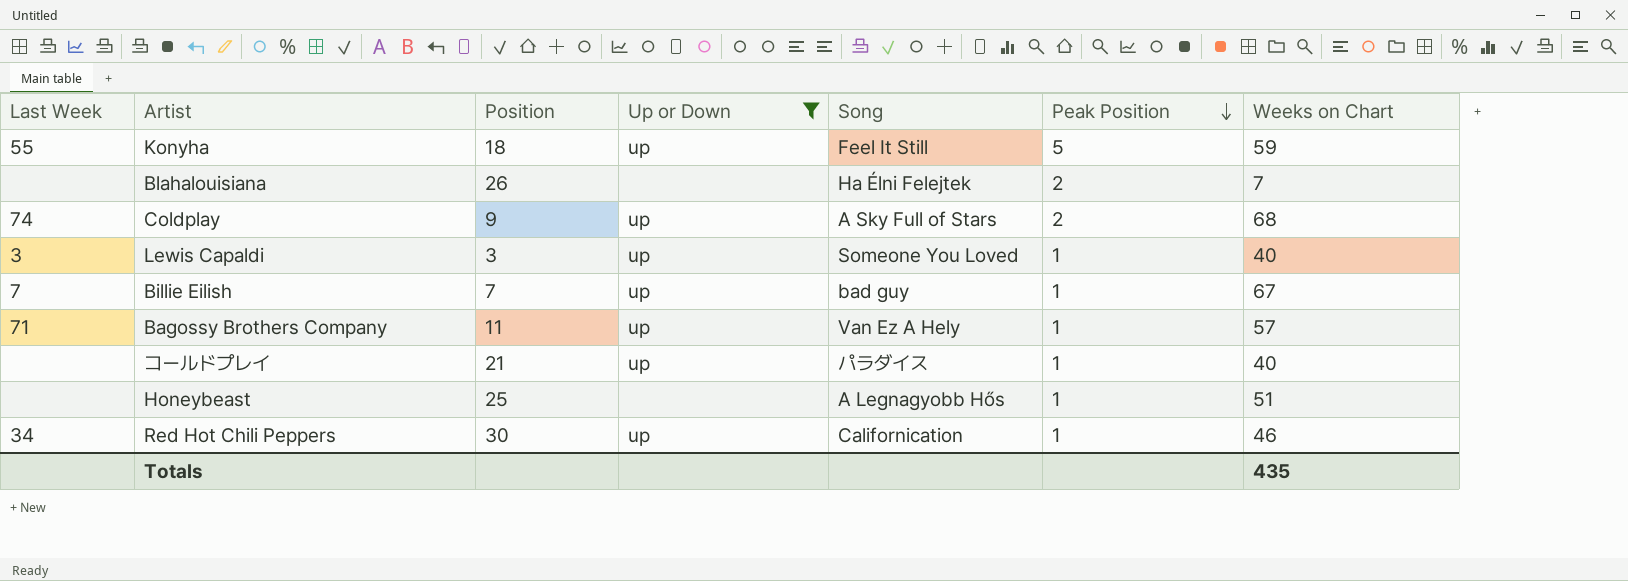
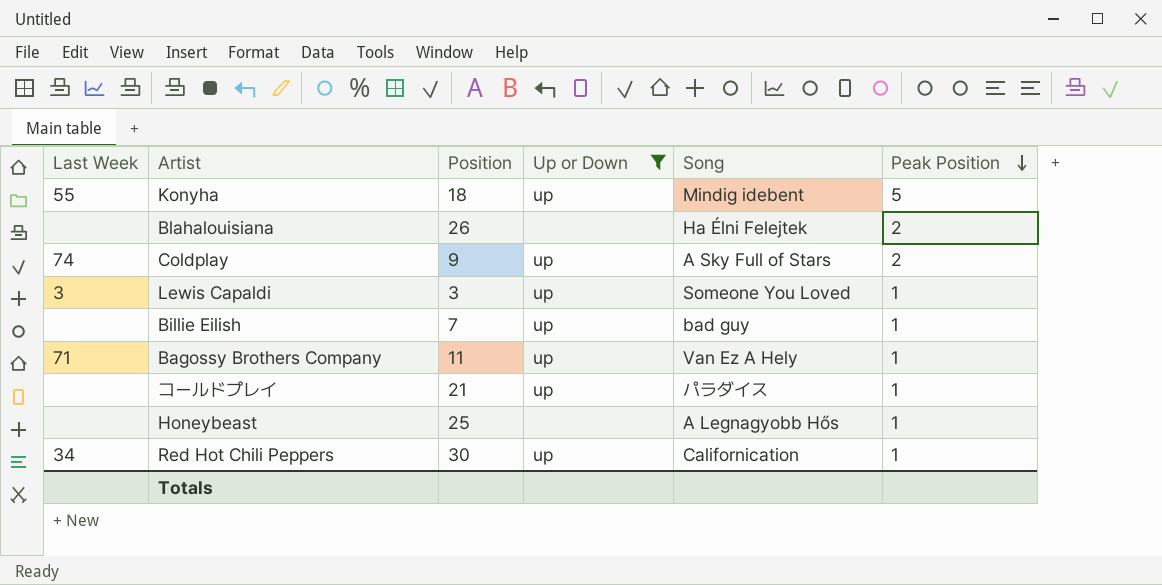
column Weeks on Chart | position: 7 -> none
Konyha | Song: Feel It Still -> Mindig idebent
Billie Eilish | Last Week: 7 -> none

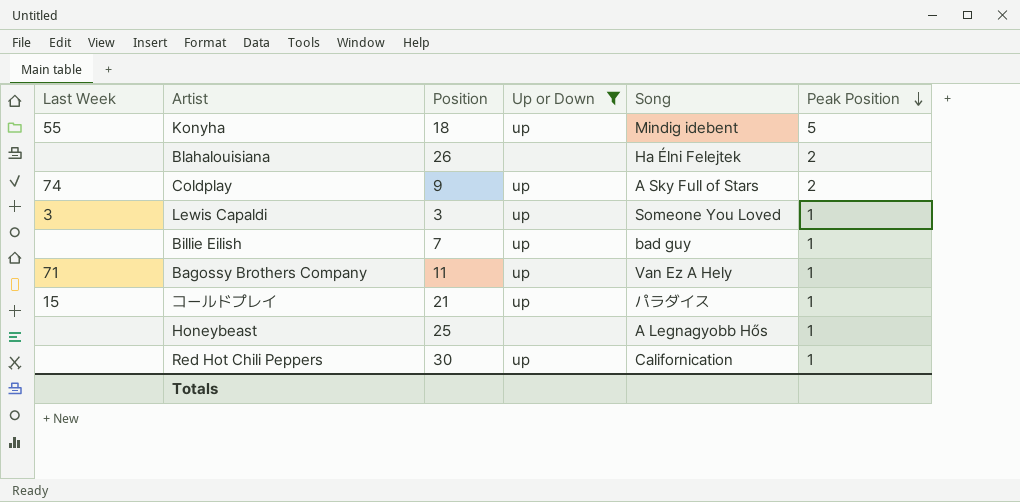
コールドプレイ | Last Week: none -> 15
Red Hot Chili Peppers | Last Week: 34 -> none

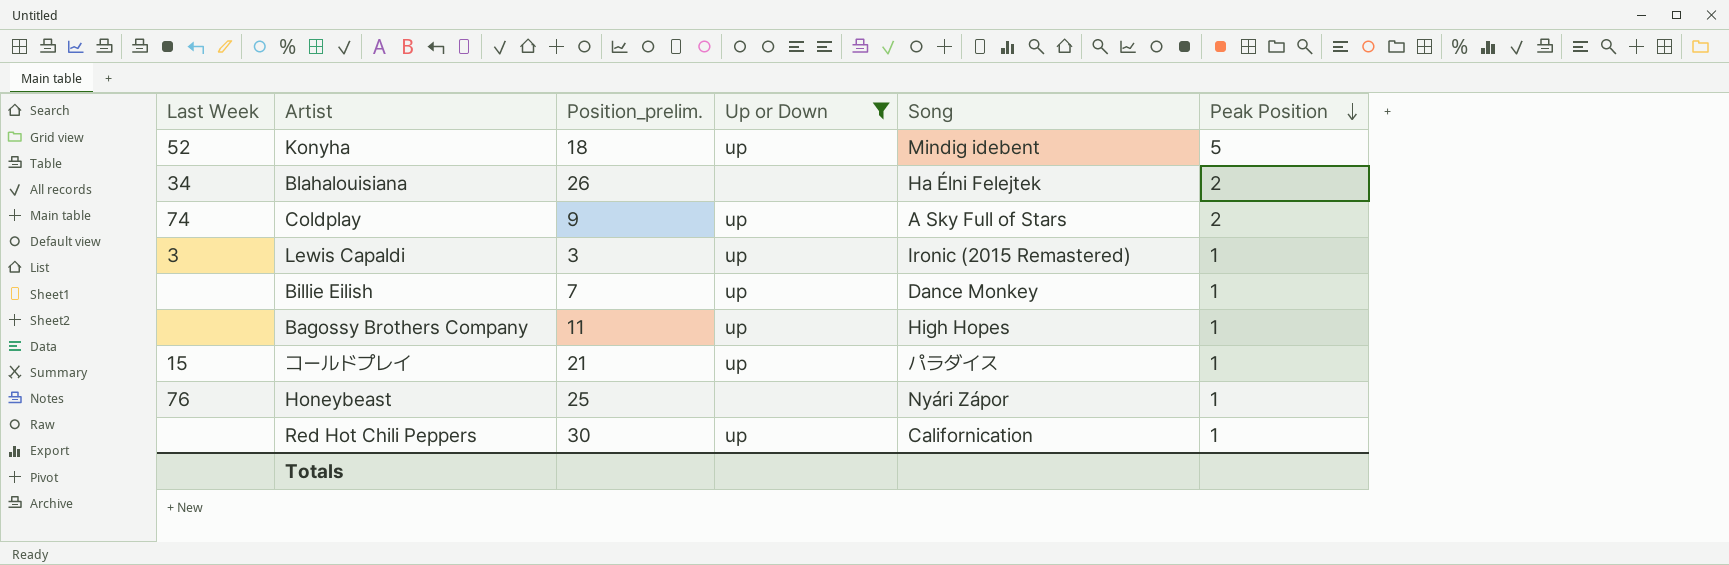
column name: Position -> Position_prelim.
Konyha | Last Week: 55 -> 52
Blahalouisiana | Last Week: none -> 34
Lewis Capaldi | Song: Someone You Loved -> Ironic (2015 Remastered)
Billie Eilish | Song: bad guy -> Dance Monkey
Bagossy Brothers Company | Last Week: 71 -> none
Bagossy Brothers Company | Song: Van Ez A Hely -> High Hopes
Honeybeast | Last Week: none -> 76
Honeybeast | Song: A Legnagyobb Hős -> Nyári Zápor

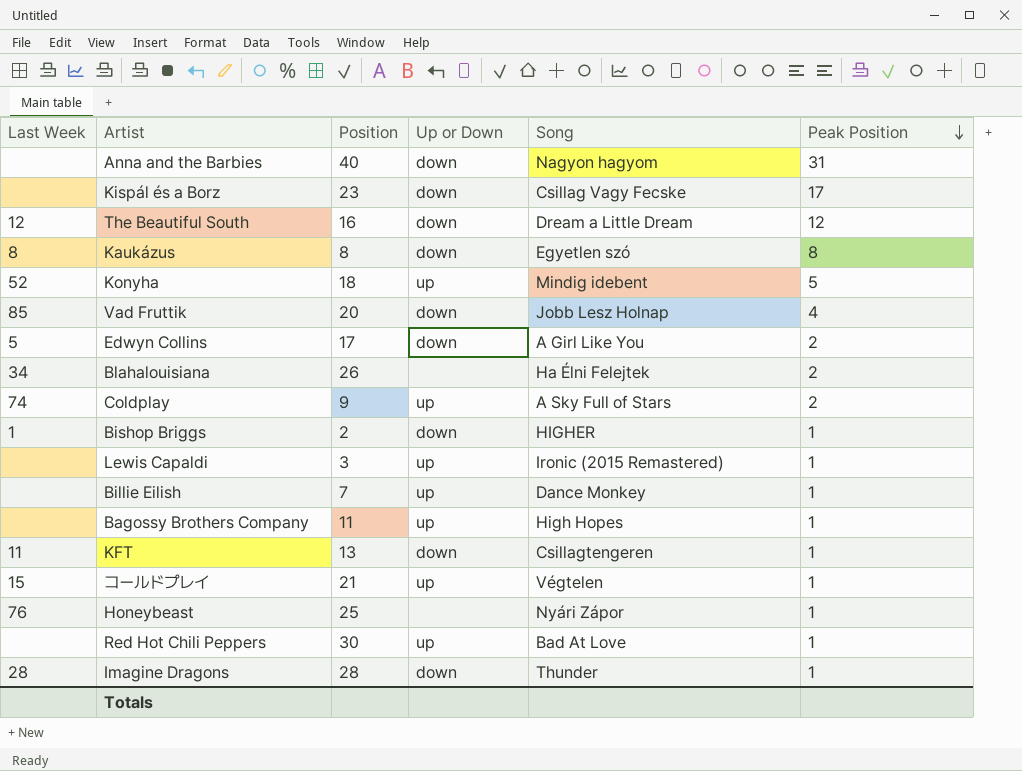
filter: Up or Down != down -> none
column name: Position_prelim. -> Position
Lewis Capaldi | Last Week: 3 -> none
コールドプレイ | Song: パラダイス -> Végtelen
Red Hot Chili Peppers | Song: Californication -> Bad At Love

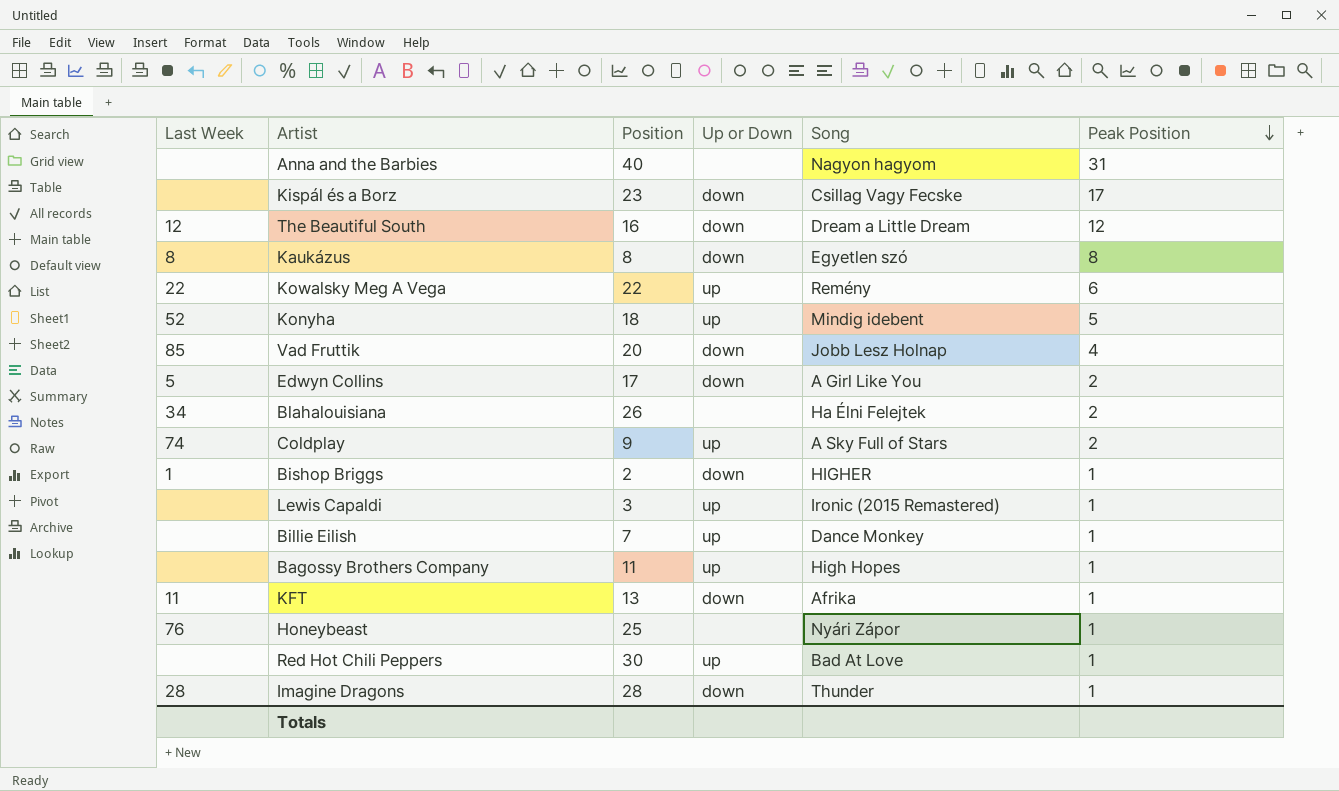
row コールドプレイ: 15 | 21 | up | Végtelen | 1 -> none
Anna and the Barbies | Up or Down: down -> none
row Kowalsky Meg A Vega: none -> 22 | 22 | up | Remény | 6
KFT | Song: Csillagtengeren -> Afrika

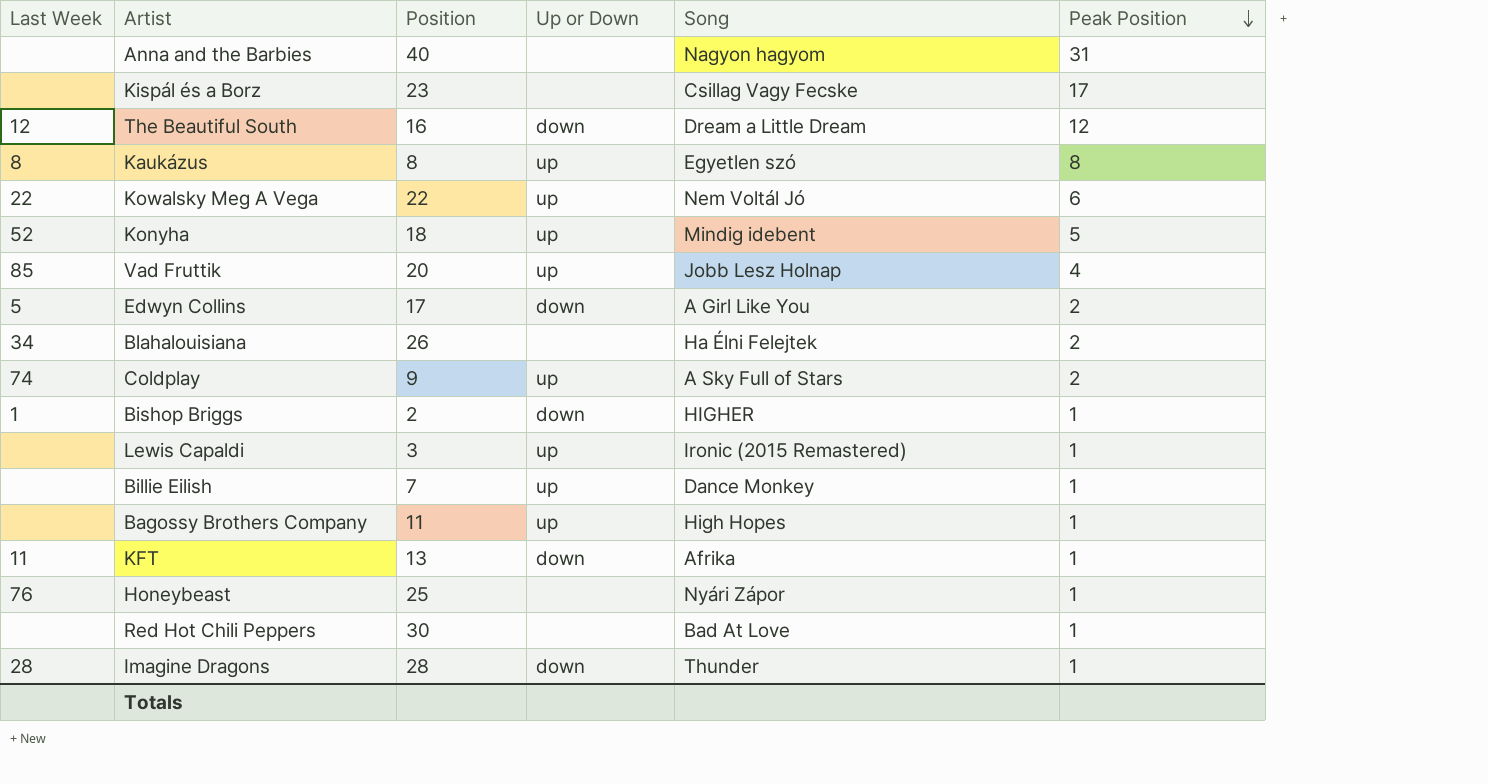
Kispál és a Borz | Up or Down: down -> none
Kaukázus | Up or Down: down -> up
Kowalsky Meg A Vega | Song: Remény -> Nem Voltál Jó
Vad Fruttik | Up or Down: down -> up
Red Hot Chili Peppers | Up or Down: up -> none

